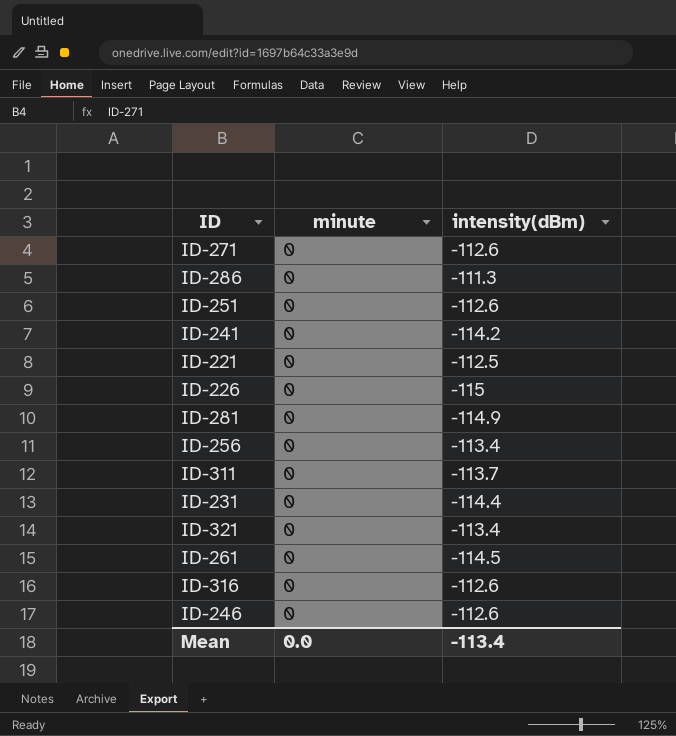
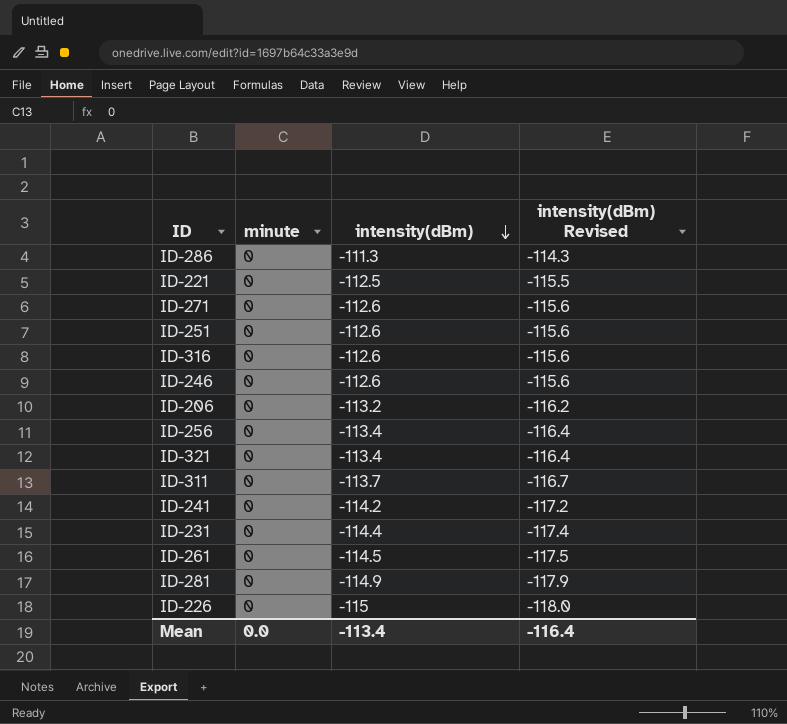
row order: none -> intensity(dBm) descending
column intensity(dBm) Revised | formula: none -> [intensity(dBm)] - 3
row ID-206: none -> 0 | -113.2 | -116.2

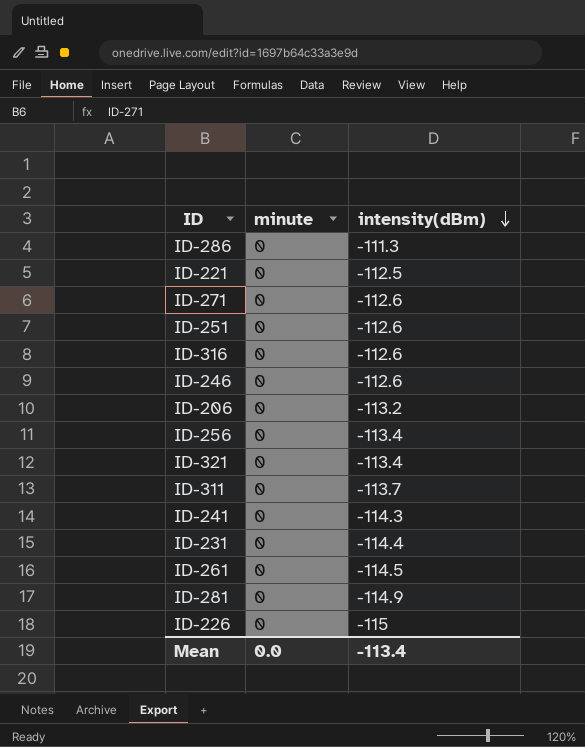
column intensity(dBm) Revised | formula: [intensity(dBm)] - 3 -> none
ID-241 | intensity(dBm): -114.2 -> -114.3

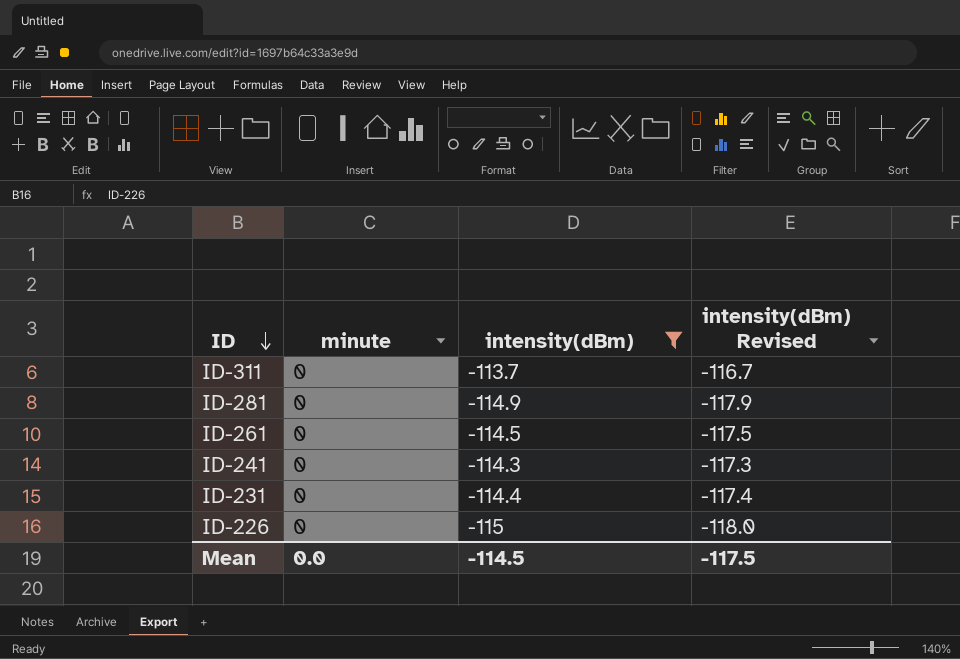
filter: none -> intensity(dBm) <= -113.7
row order: intensity(dBm) descending -> ID descending
column intensity(dBm) Revised | formula: none -> [intensity(dBm)] - 3
Mean | intensity(dBm): -113.4 -> -114.5

